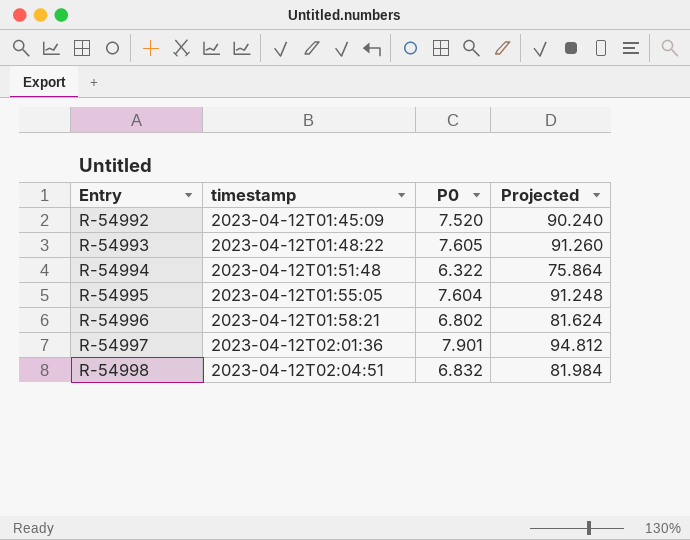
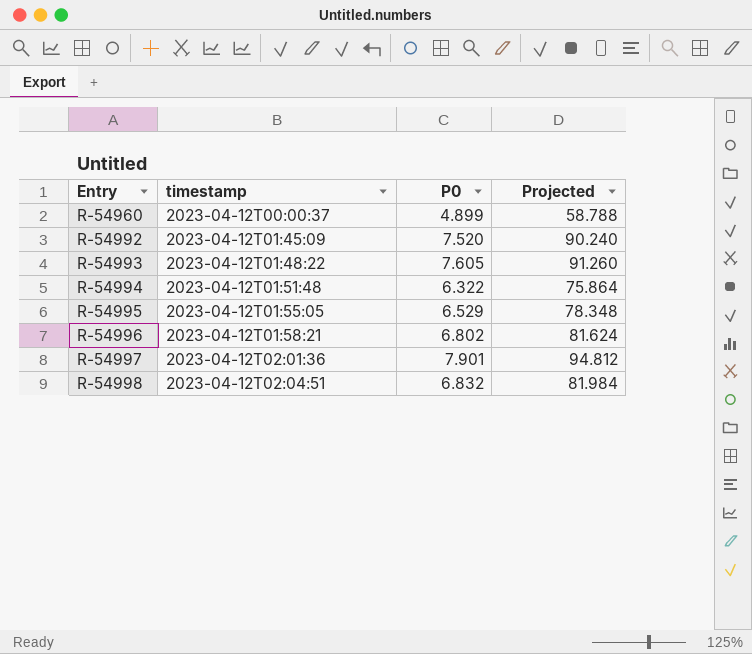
row R-54960: none -> 2023-04-12T00:00:37 | 4.899 | 58.788
R-54995 | P0: 7.604 -> 6.529
R-54995 | Projected: 91.248 -> 78.348

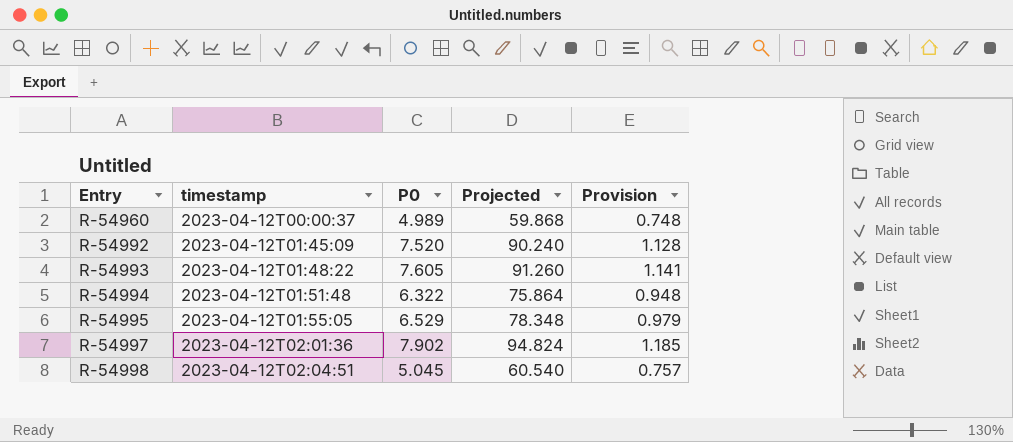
column Provision | formula: none -> [P0] * 0.15
row R-54996: 2023-04-12T01:58:21 | 6.802 | 81.624 -> none
R-54960 | P0: 4.899 -> 4.989
R-54960 | Projected: 58.788 -> 59.868
R-54997 | P0: 7.901 -> 7.902
R-54997 | Projected: 94.812 -> 94.824
R-54998 | P0: 6.832 -> 5.045
R-54998 | Projected: 81.984 -> 60.540

